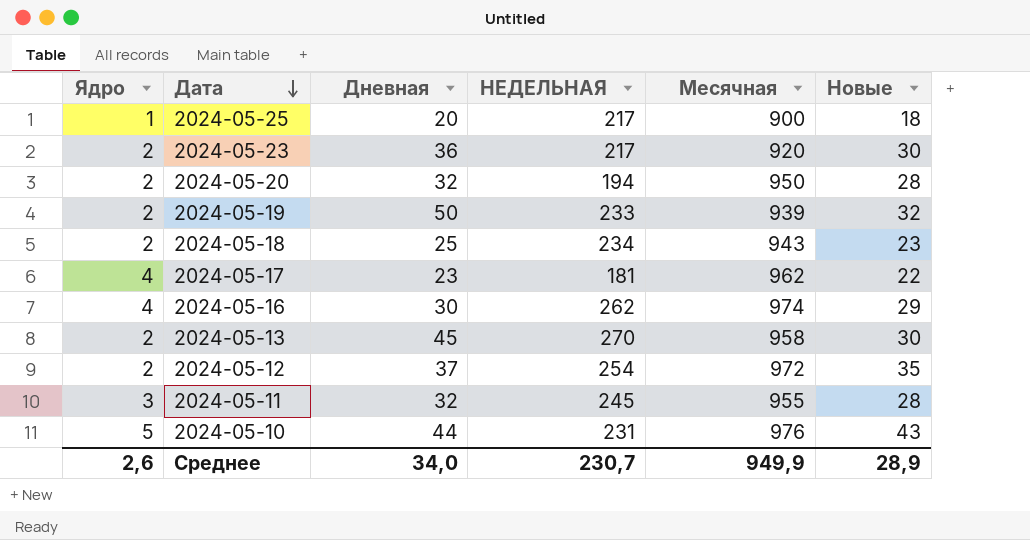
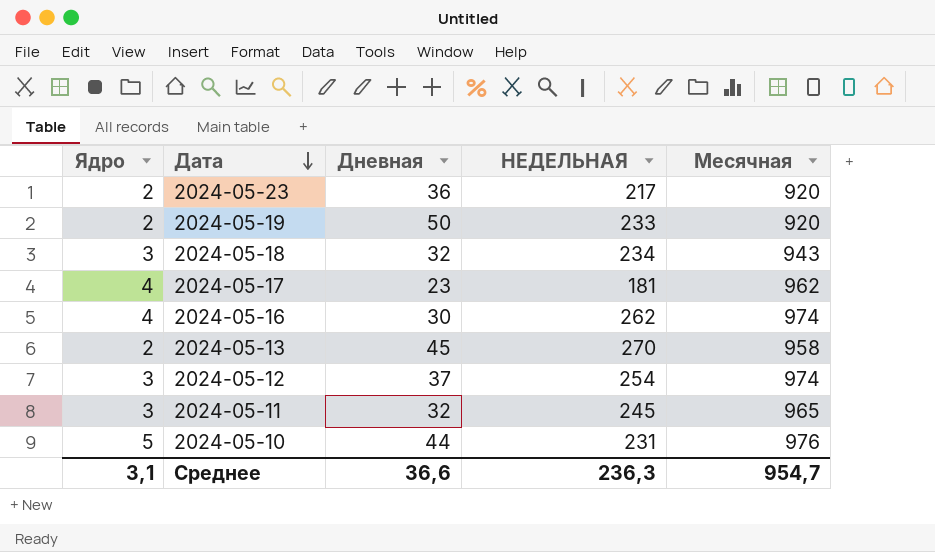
column Новые | position: 6 -> none
row 2024-05-25: 1 | 20 | 217 | 900 | 18 -> none
row 2024-05-20: 2 | 32 | 194 | 950 | 28 -> none
2024-05-19 | Месячная: 939 -> 920
2024-05-18 | Ядро: 2 -> 3
2024-05-18 | Дневная: 25 -> 32
2024-05-12 | Ядро: 2 -> 3
2024-05-12 | Месячная: 972 -> 974
2024-05-11 | Месячная: 955 -> 965
Среднее | Ядро: 2,6 -> 3,1
Среднее | Дневная: 34,0 -> 36,6
Среднее | НЕДЕЛЬНАЯ: 230,7 -> 236,3
Среднее | Месячная: 949,9 -> 954,7

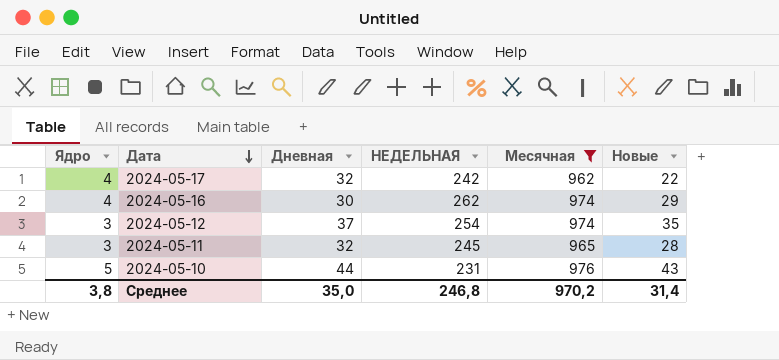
filter: none -> Месячная >= 962
column Новые | position: none -> 6
2024-05-17 | Дневная: 23 -> 32
2024-05-17 | НЕДЕЛЬНАЯ: 181 -> 242
Среднее | Ядро: 3,1 -> 3,8
Среднее | Дневная: 36,6 -> 35,0
Среднее | НЕДЕЛЬНАЯ: 236,3 -> 246,8
Среднее | Месячная: 954,7 -> 970,2

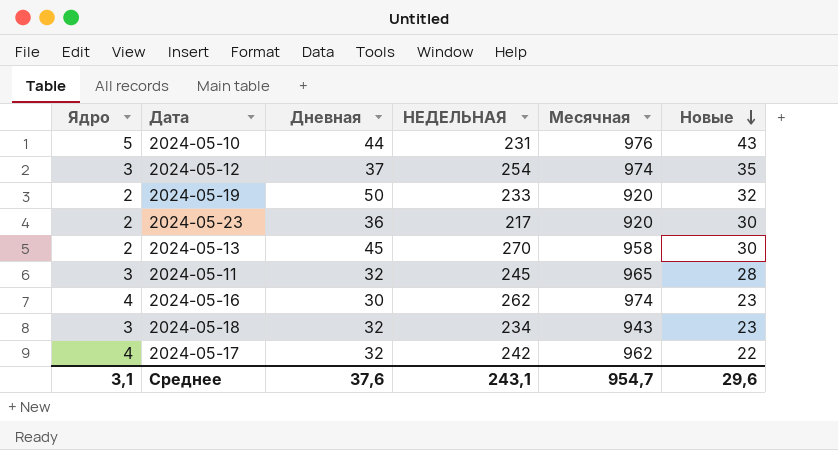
filter: Месячная >= 962 -> none
row order: Дата descending -> Новые descending
2024-05-16 | Новые: 29 -> 23
Среднее | Ядро: 3,8 -> 3,1
Среднее | Дневная: 35,0 -> 37,6
Среднее | НЕДЕЛЬНАЯ: 246,8 -> 243,1
Среднее | Месячная: 970,2 -> 954,7
Среднее | Новые: 31,4 -> 29,6

